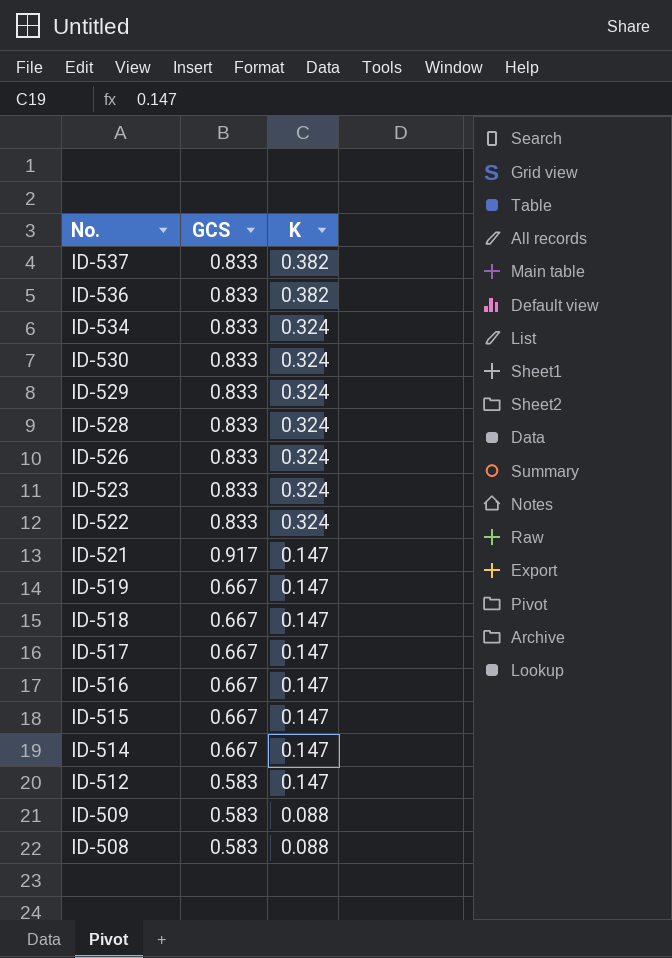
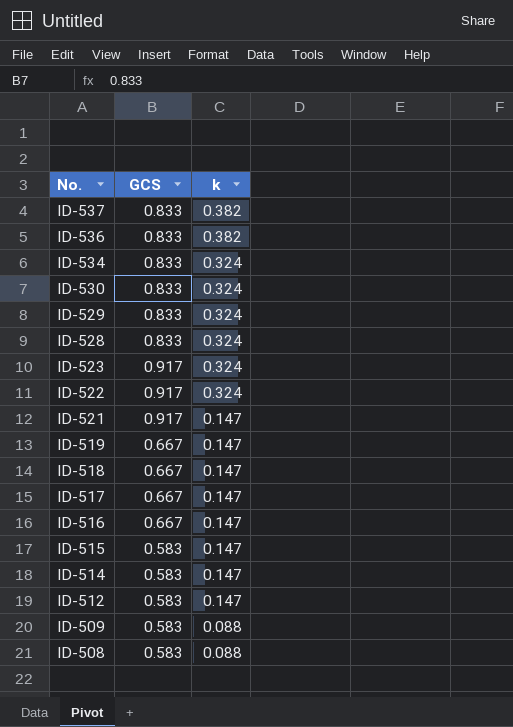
column name: K -> k
row ID-526: 0.833 | 0.324 -> none
ID-523 | GCS: 0.833 -> 0.917
ID-522 | GCS: 0.833 -> 0.917
ID-515 | GCS: 0.667 -> 0.583
ID-514 | GCS: 0.667 -> 0.583

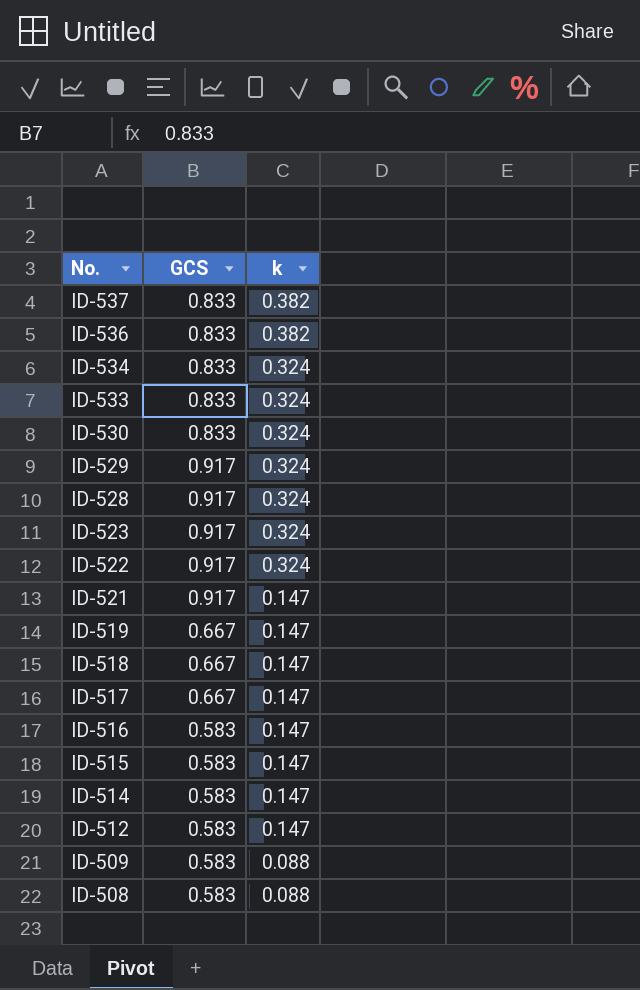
row ID-533: none -> 0.833 | 0.324
ID-529 | GCS: 0.833 -> 0.917
ID-528 | GCS: 0.833 -> 0.917
ID-516 | GCS: 0.667 -> 0.583

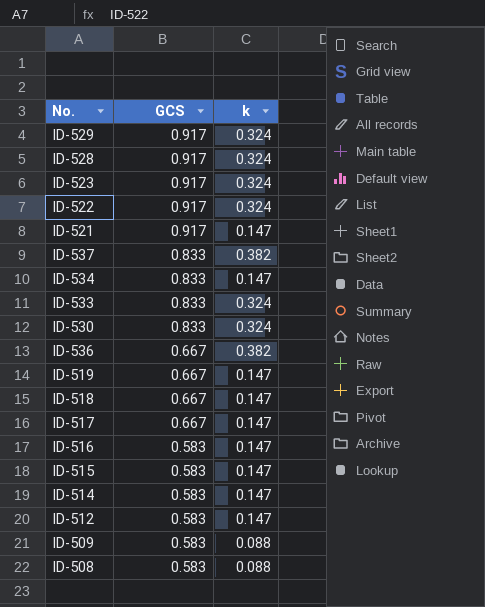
row order: No. descending -> GCS descending
ID-534 | k: 0.324 -> 0.147
ID-536 | GCS: 0.833 -> 0.667

